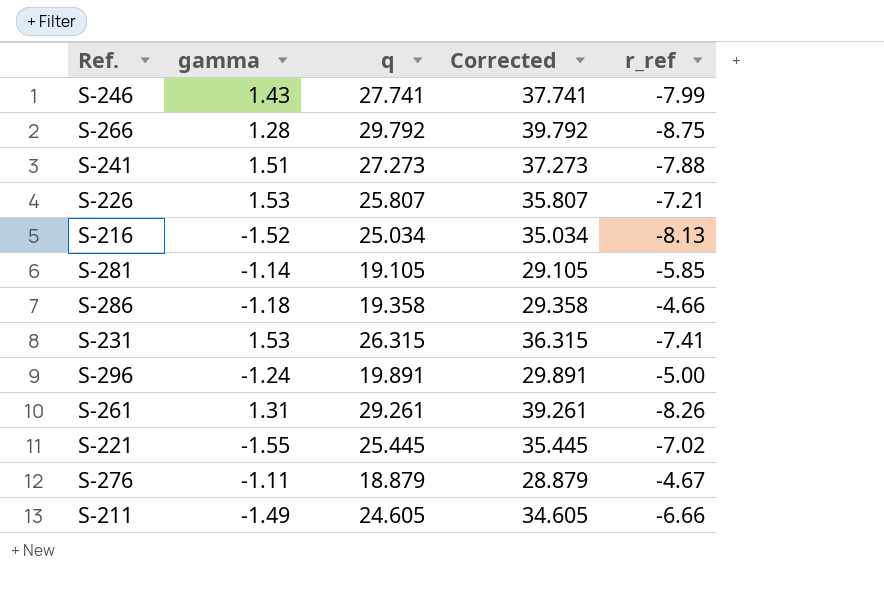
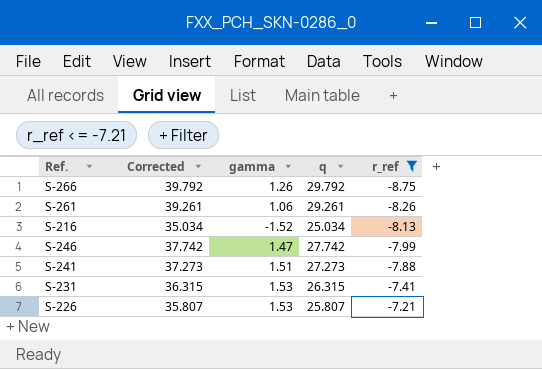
filter: none -> r_ref <= -7.21
row order: none -> r_ref ascending
column Corrected | position: 4 -> 2
S-266 | gamma: 1.28 -> 1.26
S-261 | gamma: 1.31 -> 1.06
S-246 | Corrected: 37.741 -> 37.742
S-246 | gamma: 1.43 -> 1.47
S-246 | q: 27.741 -> 27.742

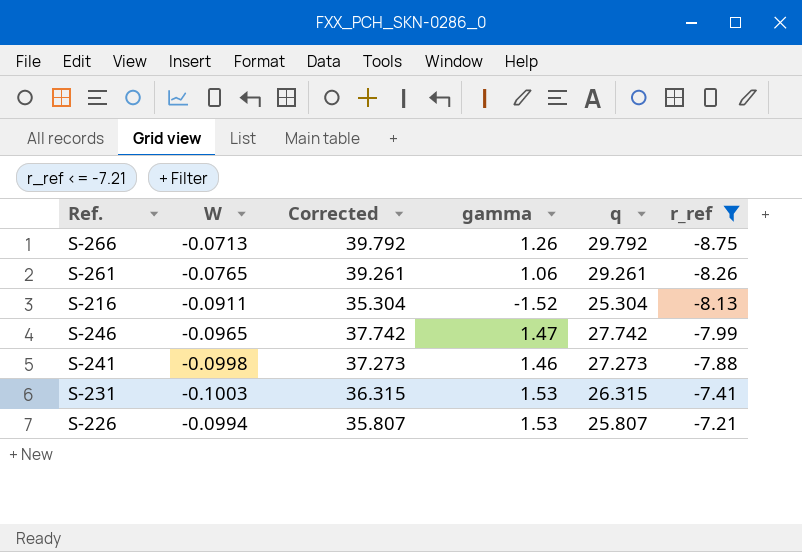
column W | position: none -> 2
S-216 | Corrected: 35.034 -> 35.304
S-216 | q: 25.034 -> 25.304
S-241 | gamma: 1.51 -> 1.46

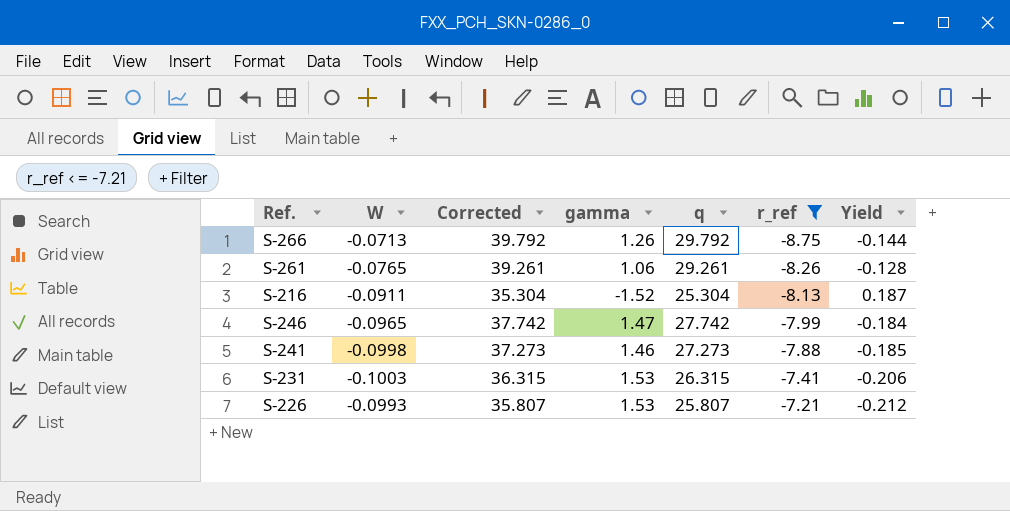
column Yield | formula: none -> [gamma] / [r_ref]
S-226 | W: -0.0994 -> -0.0993

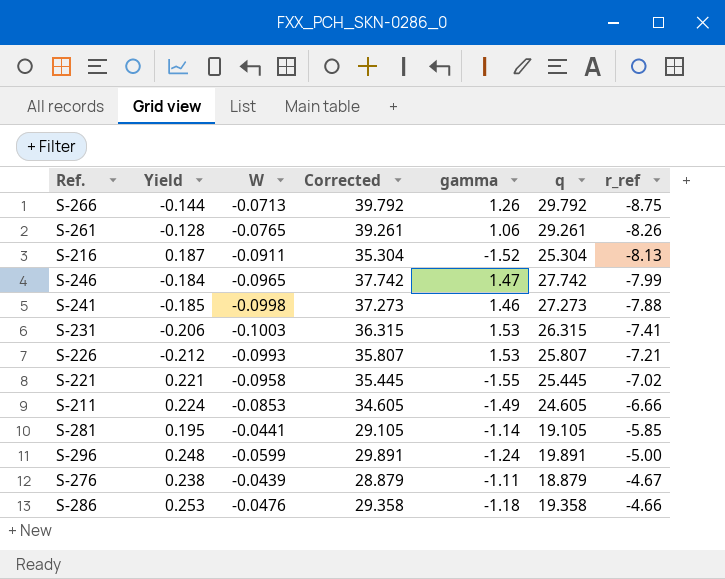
filter: r_ref <= -7.21 -> none
column Yield | position: 7 -> 2

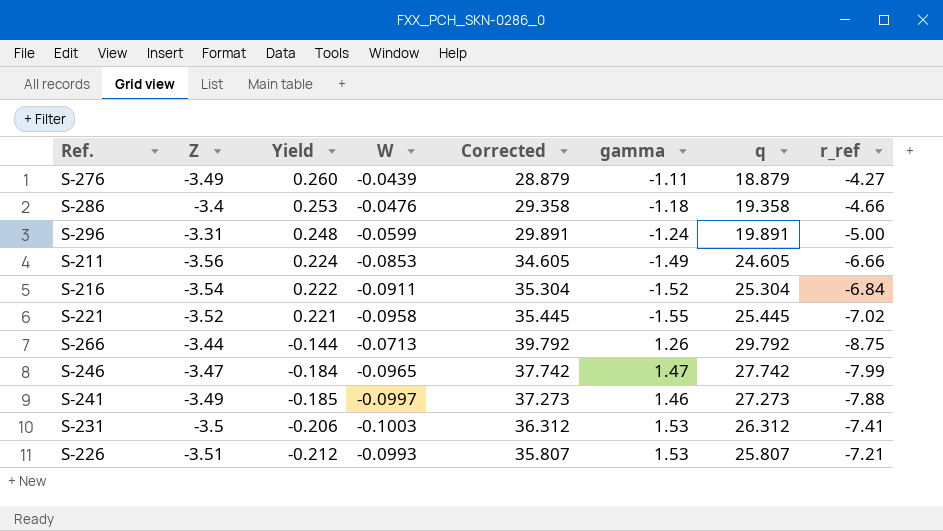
row order: r_ref ascending -> Yield descending
column Z | position: none -> 2
row S-261: -0.128 | -0.0765 | 39.261 | 1.06 | 29.261 | -8.26 -> none
row S-281: 0.195 | -0.0441 | 29.105 | -1.14 | 19.105 | -5.85 -> none
S-276 | Yield: 0.238 -> 0.260
S-276 | r_ref: -4.67 -> -4.27
S-216 | Yield: 0.187 -> 0.222
S-216 | r_ref: -8.13 -> -6.84
S-241 | W: -0.0998 -> -0.0997
S-231 | Corrected: 36.315 -> 36.312
S-231 | q: 26.315 -> 26.312

